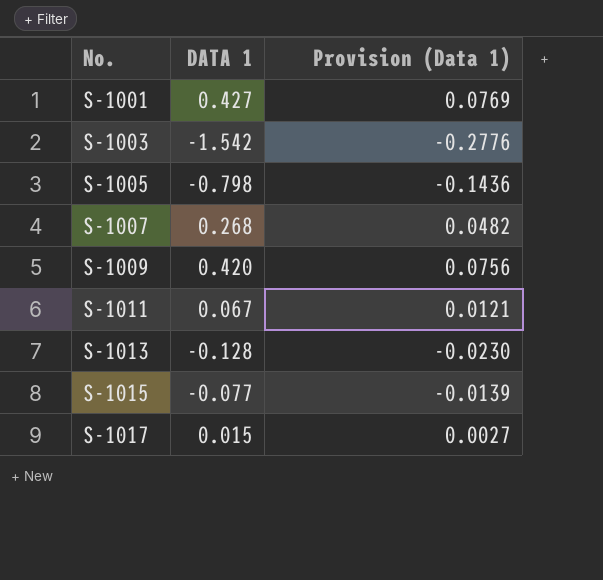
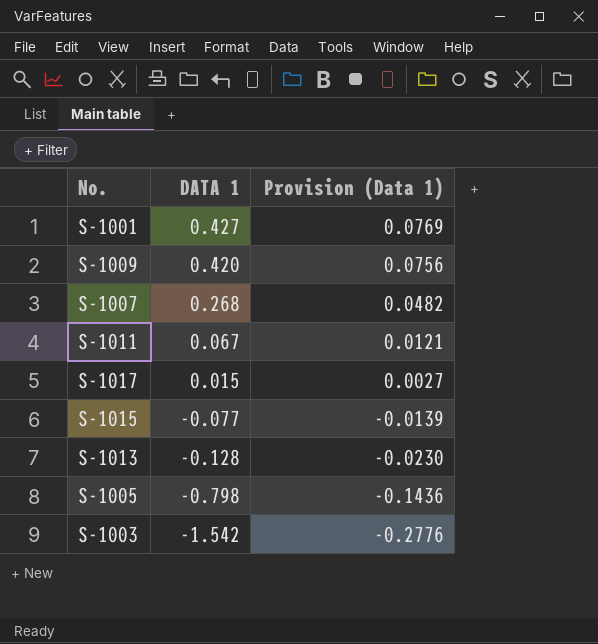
row order: No. ascending -> DATA 1 descending

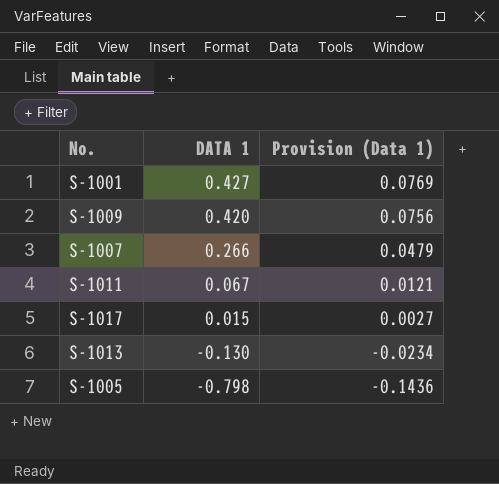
row S-1015: -0.077 | -0.0139 -> none
row S-1003: -1.542 | -0.2776 -> none
S-1007 | DATA 1: 0.268 -> 0.266
S-1007 | Provision (Data 1): 0.0482 -> 0.0479
S-1013 | DATA 1: -0.128 -> -0.130
S-1013 | Provision (Data 1): -0.0230 -> -0.0234

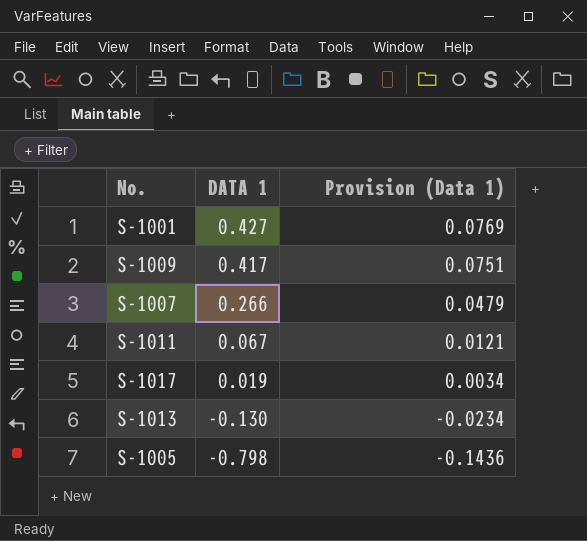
S-1009 | DATA 1: 0.420 -> 0.417
S-1009 | Provision (Data 1): 0.0756 -> 0.0751
S-1017 | DATA 1: 0.015 -> 0.019
S-1017 | Provision (Data 1): 0.0027 -> 0.0034

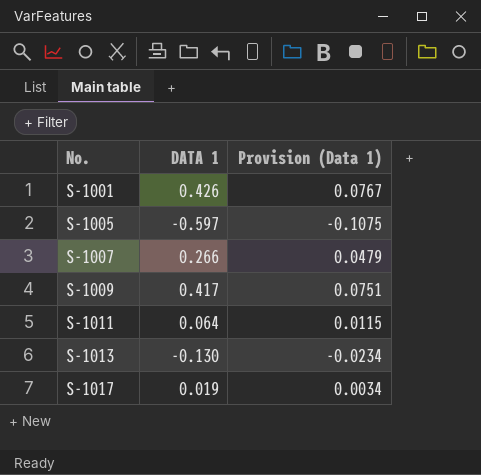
row order: DATA 1 descending -> No. ascending
S-1001 | DATA 1: 0.427 -> 0.426
S-1001 | Provision (Data 1): 0.0769 -> 0.0767
S-1005 | DATA 1: -0.798 -> -0.597
S-1005 | Provision (Data 1): -0.1436 -> -0.1075
S-1011 | DATA 1: 0.067 -> 0.064
S-1011 | Provision (Data 1): 0.0121 -> 0.0115

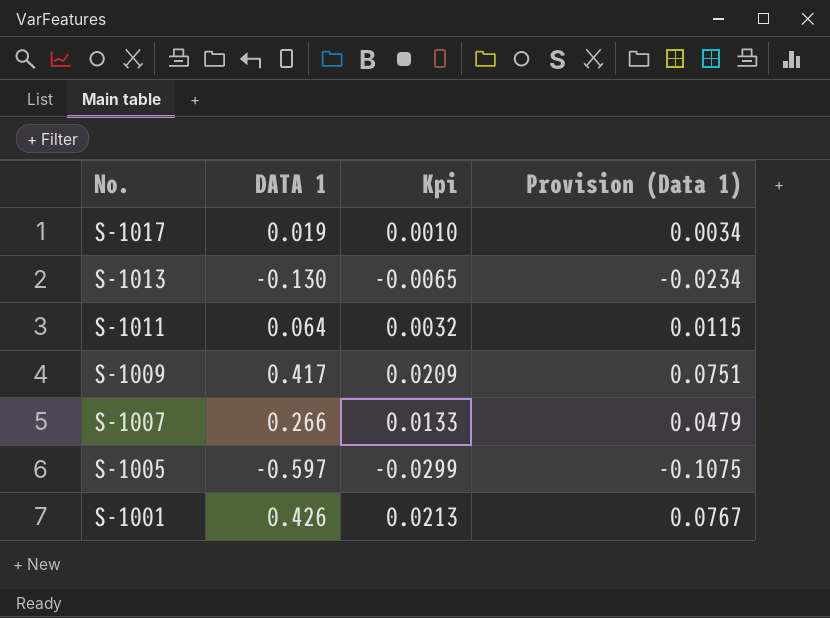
row order: No. ascending -> No. descending
column Kpi | formula: none -> [DATA 1] * 0.05

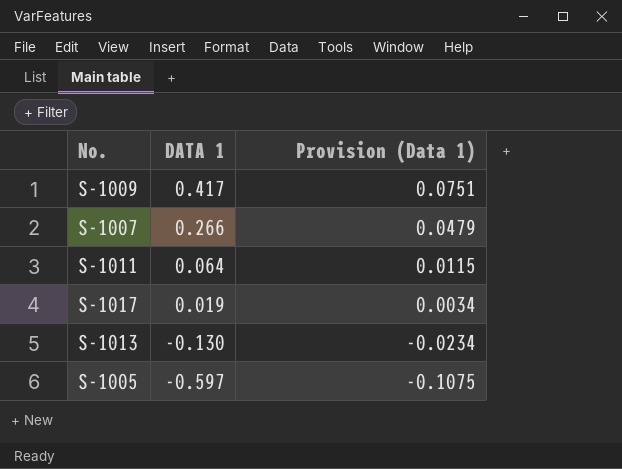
row order: No. descending -> DATA 1 descending
column Kpi | formula: [DATA 1] * 0.05 -> none
row S-1001: 0.426 | 0.0213 | 0.0767 -> none

